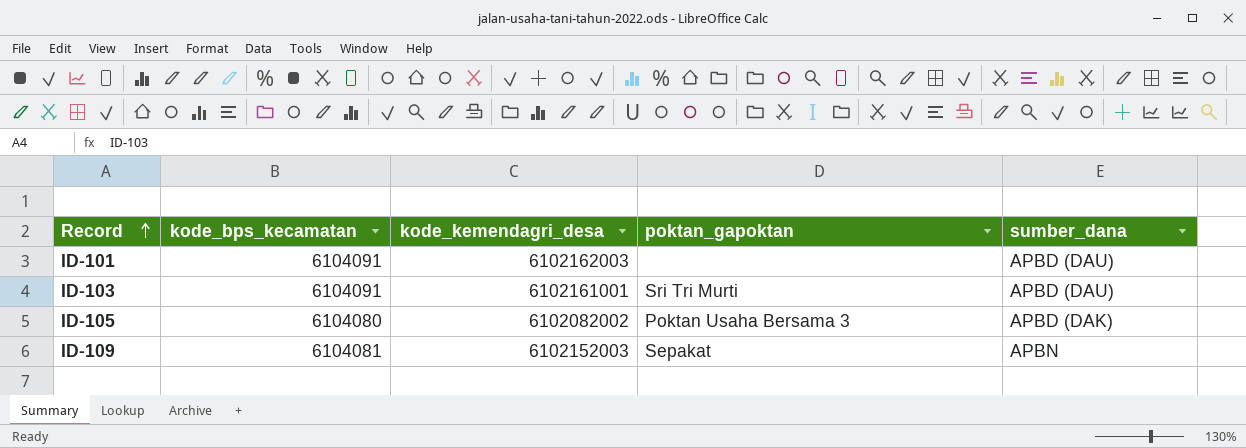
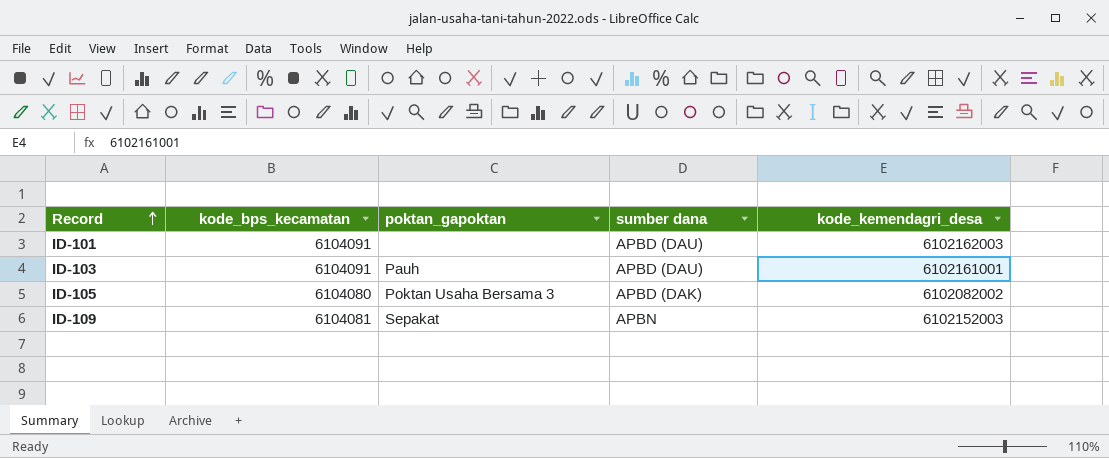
column name: sumber_dana -> sumber dana
column kode_kemendagri_desa | position: 3 -> 5
ID-103 | poktan_gapoktan: Sri Tri Murti -> Pauh

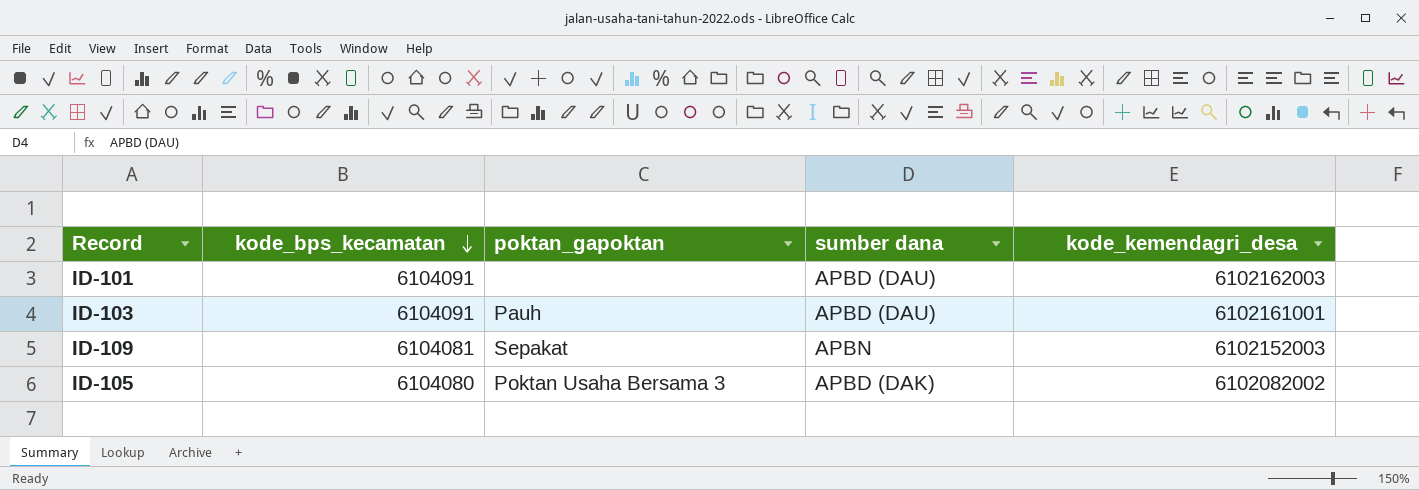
row order: Record ascending -> kode_bps_kecamatan descending

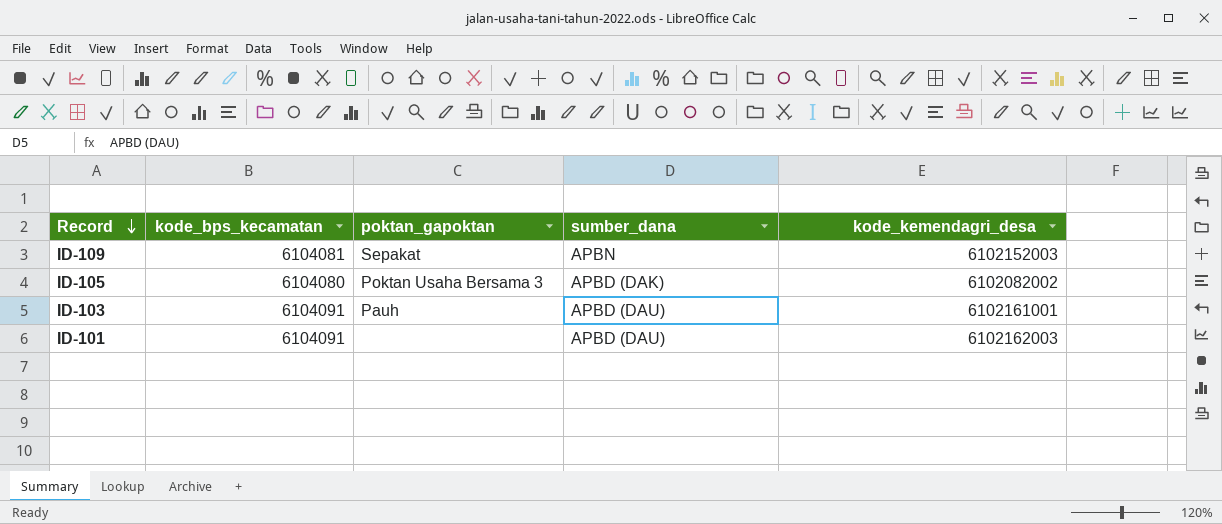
row order: kode_bps_kecamatan descending -> Record descending
column name: sumber dana -> sumber_dana

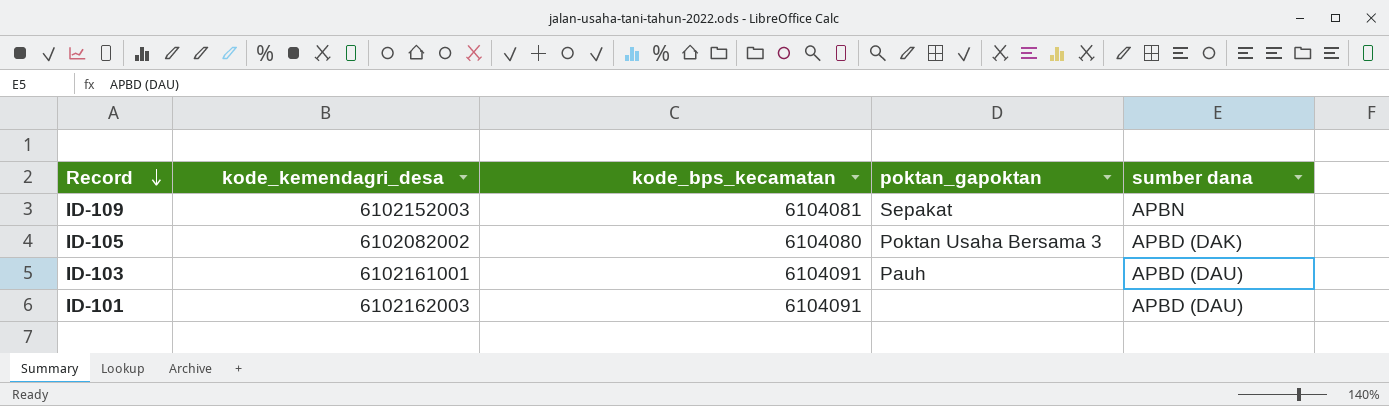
column kode_kemendagri_desa | position: 5 -> 2
column name: sumber_dana -> sumber dana

